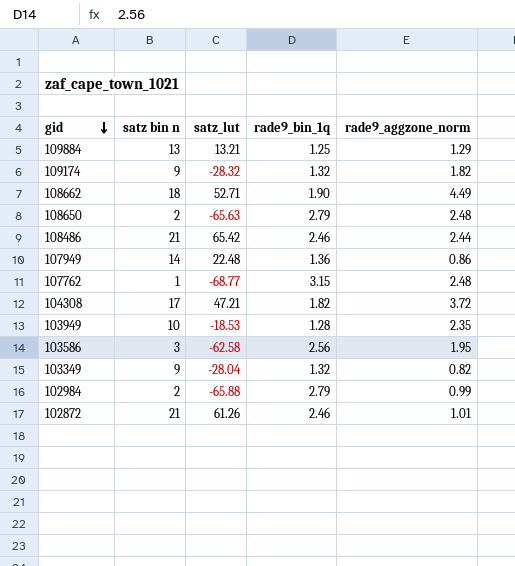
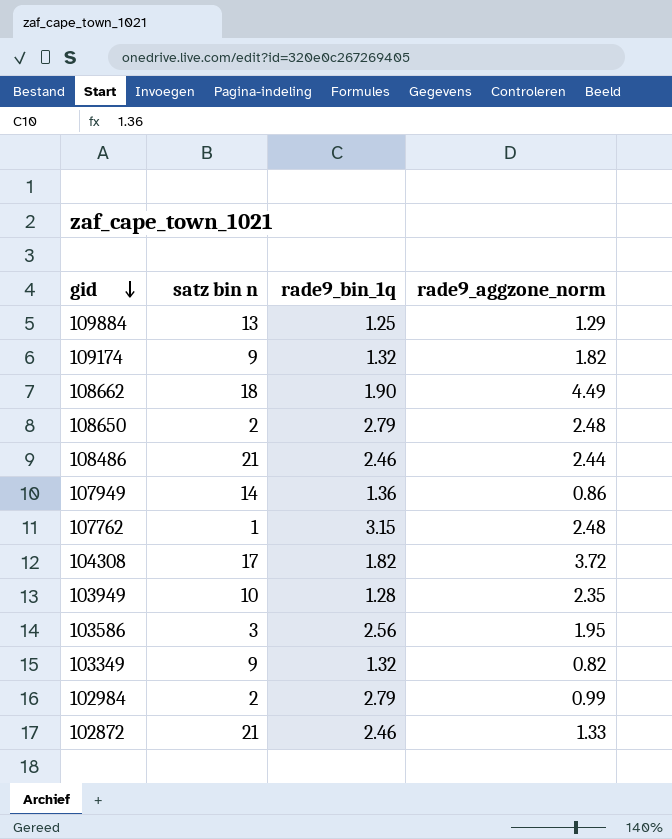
column satz_lut | position: 3 -> none
102872 | rade9_aggzone_norm: 1.01 -> 1.33

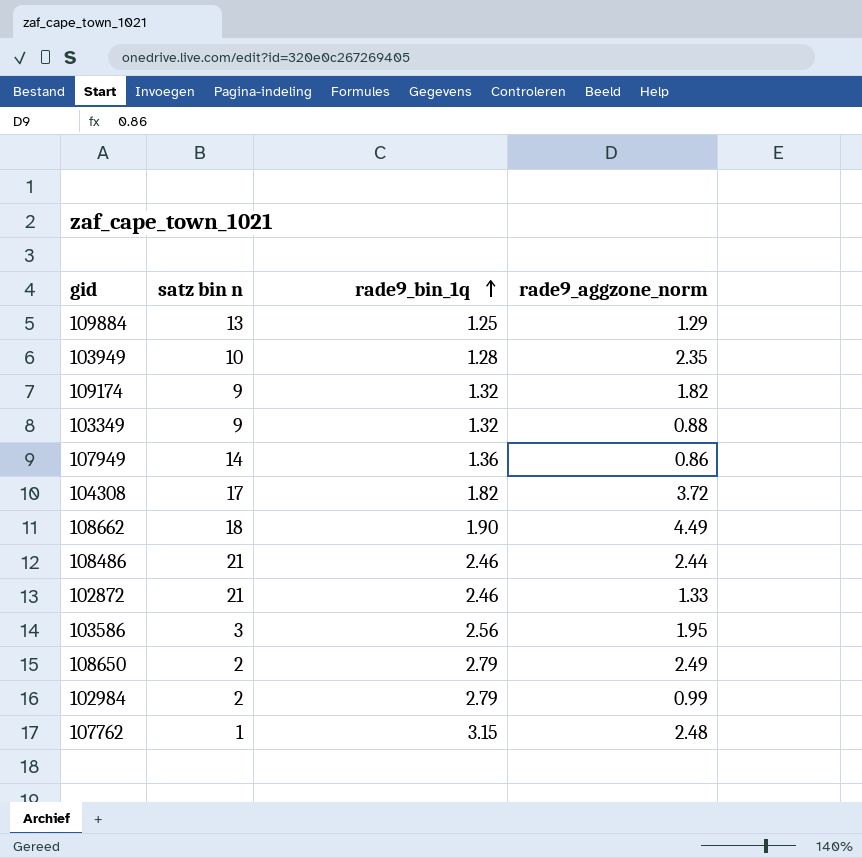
row order: gid descending -> rade9_bin_1q ascending
103349 | rade9_aggzone_norm: 0.82 -> 0.88
108650 | rade9_aggzone_norm: 2.48 -> 2.49

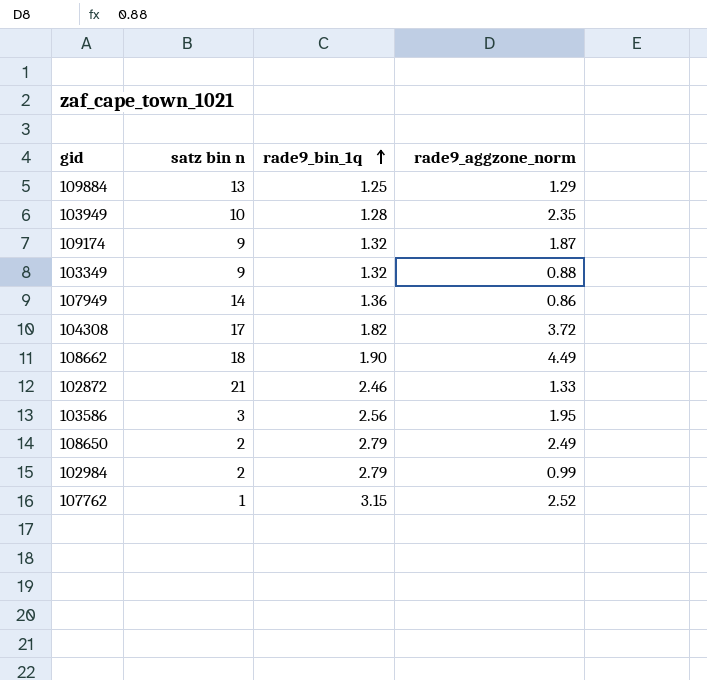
row 108486: 21 | 2.46 | 2.44 -> none
109174 | rade9_aggzone_norm: 1.82 -> 1.87
107762 | rade9_aggzone_norm: 2.48 -> 2.52

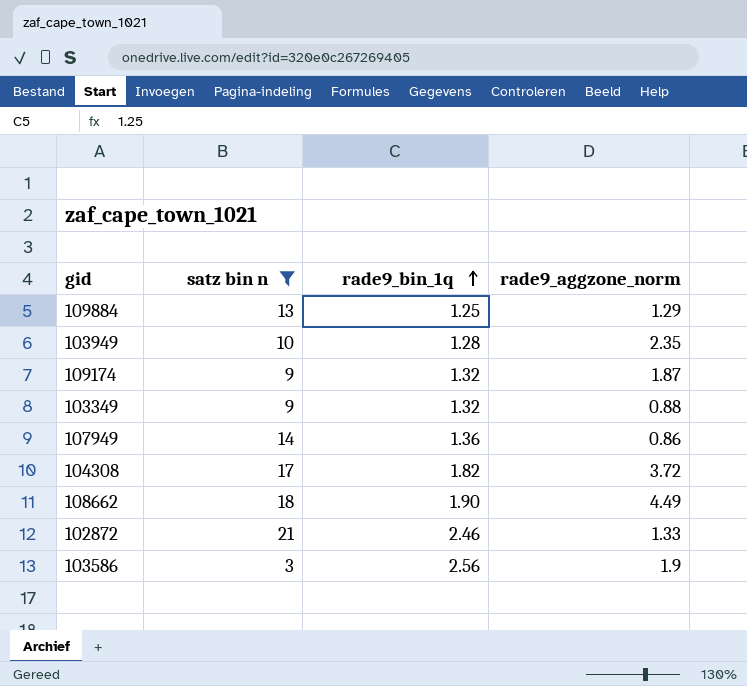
filter: none -> satz bin n >= 3
103586 | rade9_aggzone_norm: 1.95 -> 1.9

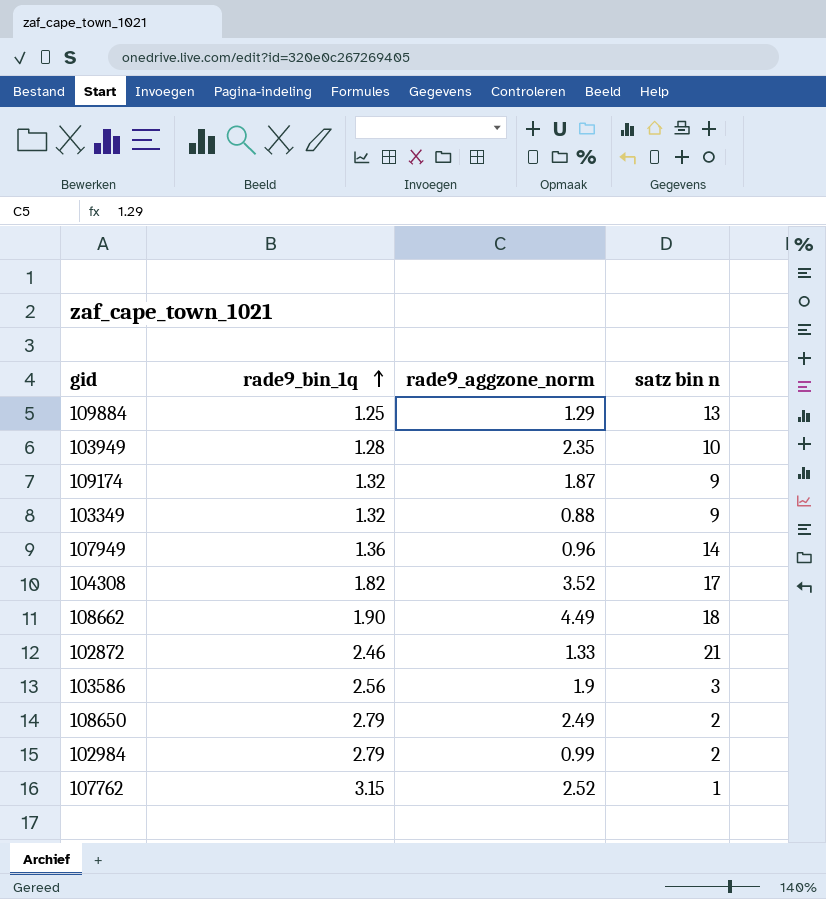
filter: satz bin n >= 3 -> none
column satz bin n | position: 2 -> 4
107949 | rade9_aggzone_norm: 0.86 -> 0.96
104308 | rade9_aggzone_norm: 3.72 -> 3.52

